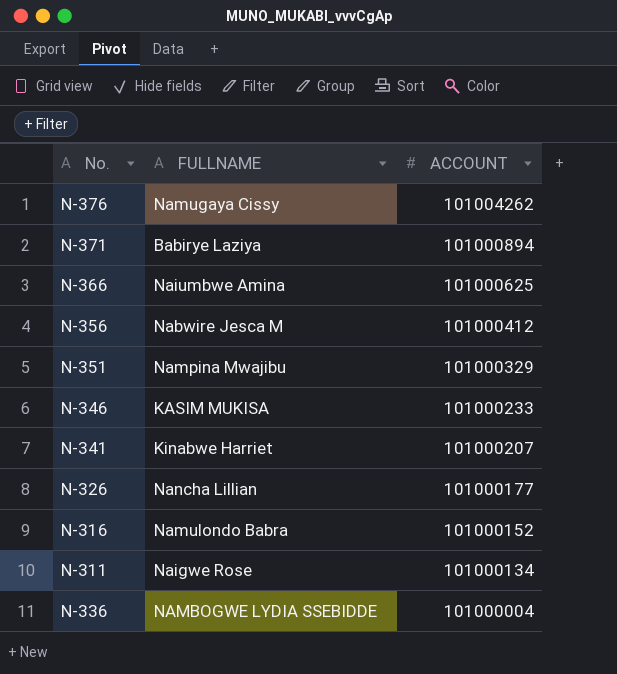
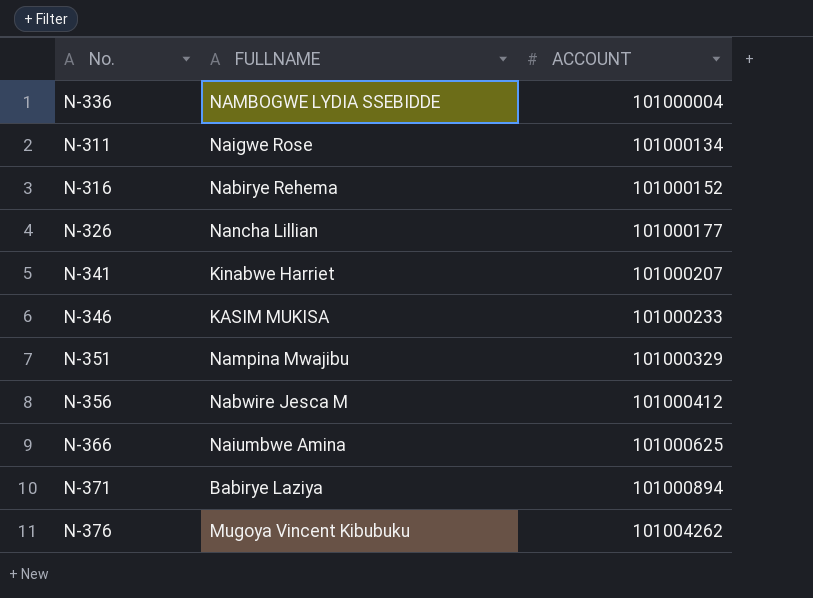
row order: ACCOUNT descending -> ACCOUNT ascending
N-316 | FULLNAME: Namulondo Babra -> Nabirye Rehema
N-376 | FULLNAME: Namugaya Cissy -> Mugoya Vincent Kibubuku

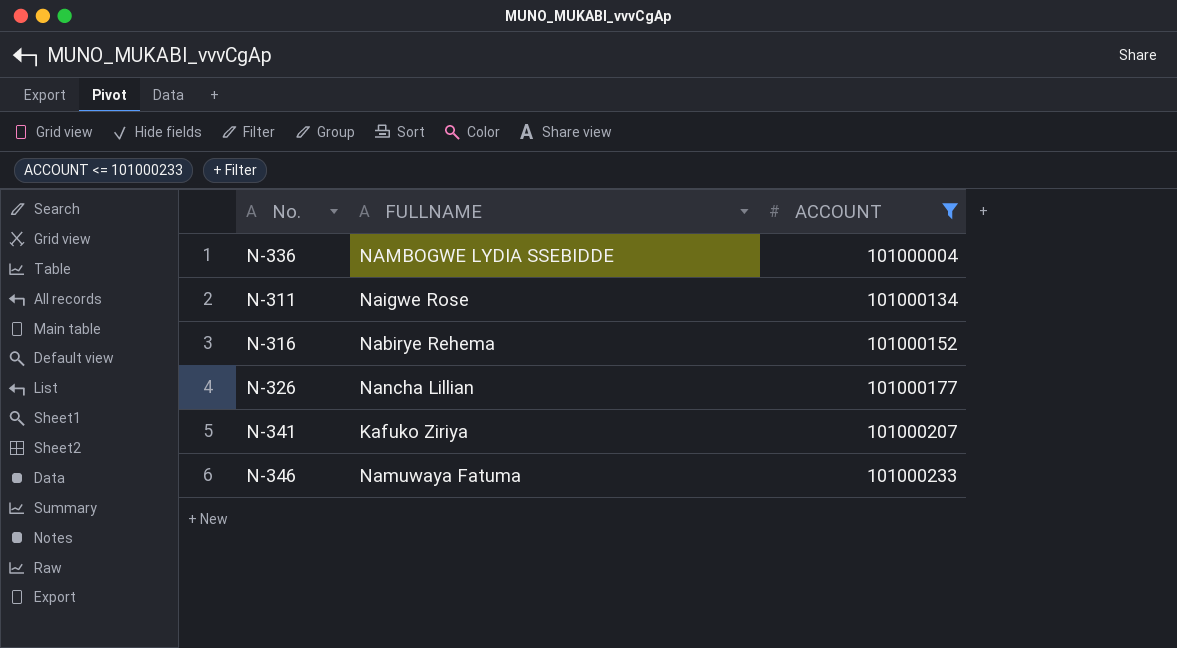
filter: none -> ACCOUNT <= 101000233
N-341 | FULLNAME: Kinabwe Harriet -> Kafuko Ziriya
N-346 | FULLNAME: KASIM MUKISA -> Namuwaya Fatuma

